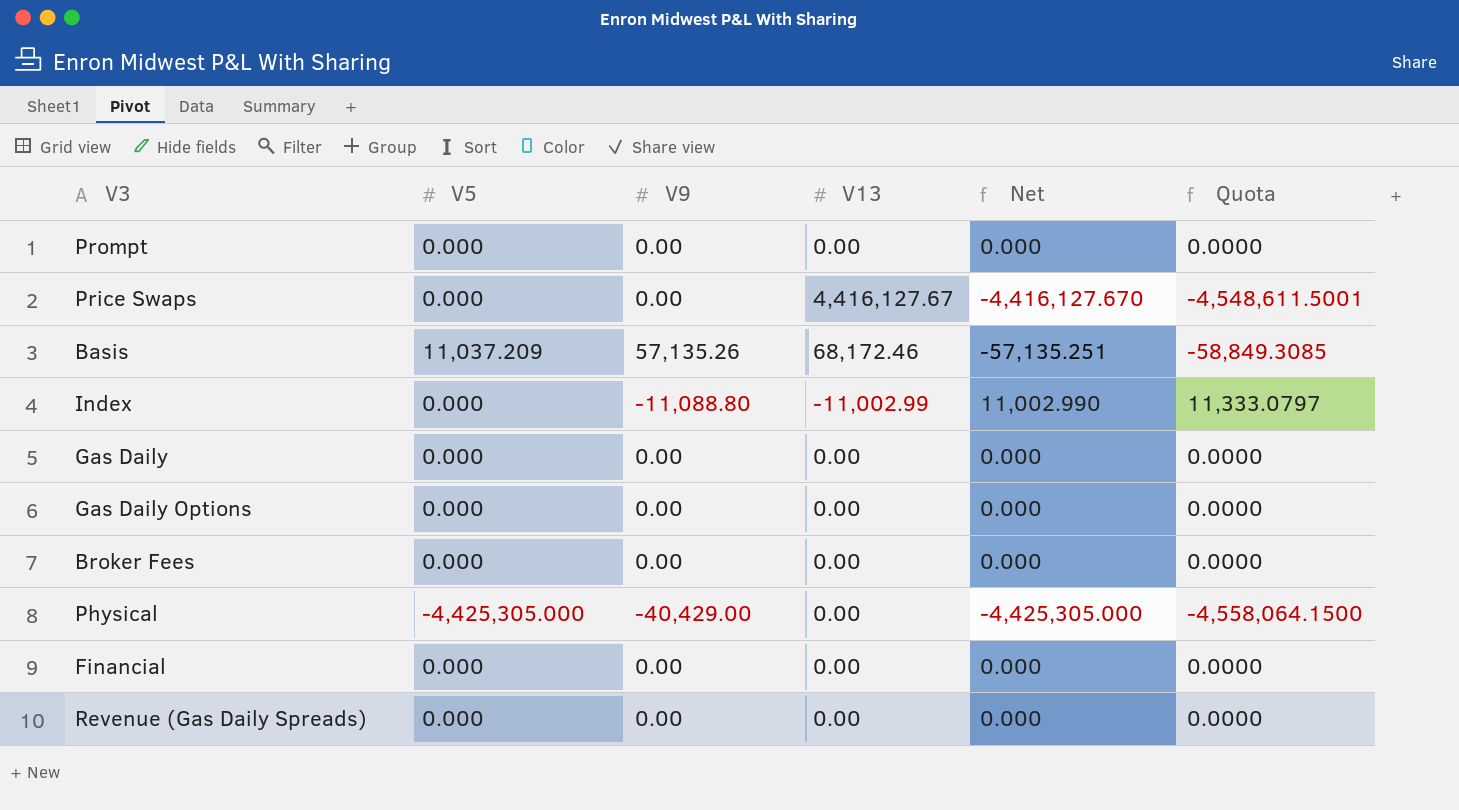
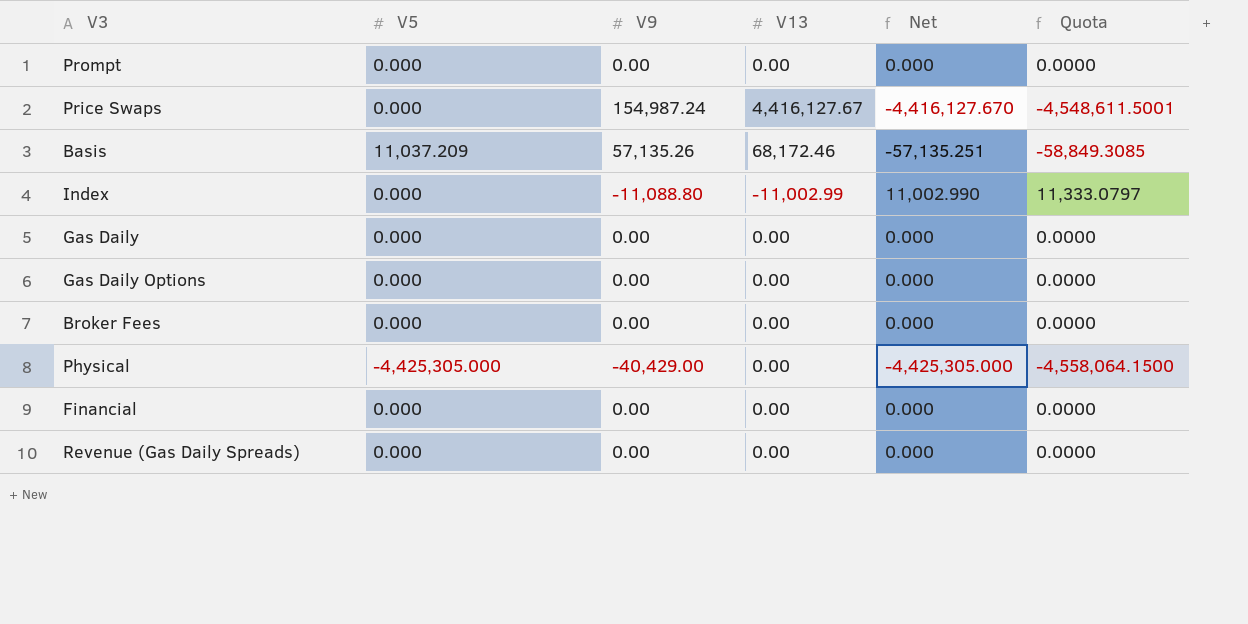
Price Swaps | V9: 0.00 -> 154,987.24

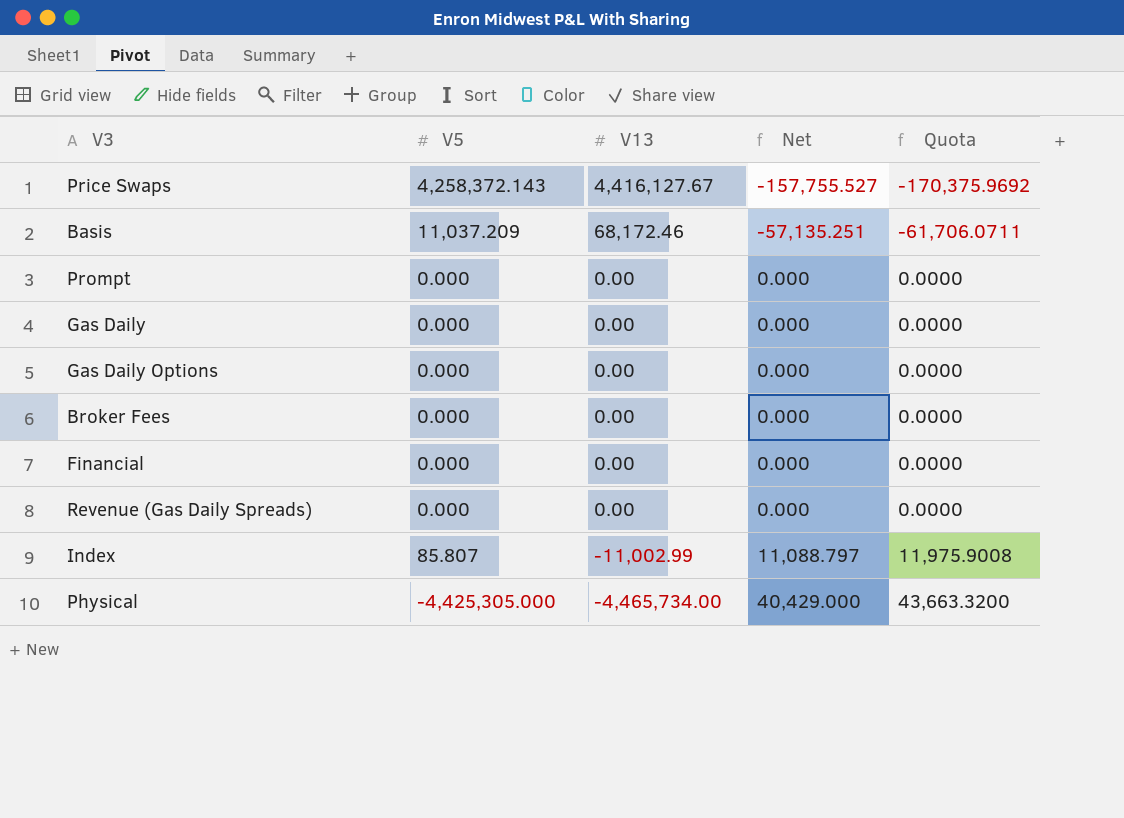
row order: none -> V13 descending
column V9 | position: 3 -> none
column Quota | formula: [Net] * 1.03 -> [Net] * 1.08
Price Swaps | V5: 0.000 -> 4,258,372.143
Price Swaps | Net: -4,416,127.670 -> -157,755.527
Index | V5: 0.000 -> 85.807
Index | Net: 11,002.990 -> 11,088.797
Physical | V13: 0.00 -> -4,465,734.00
Physical | Net: -4,425,305.000 -> 40,429.000

